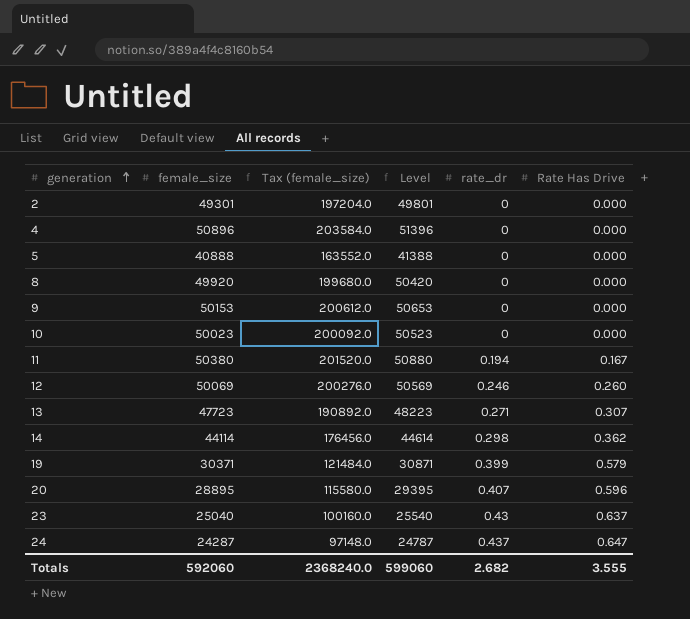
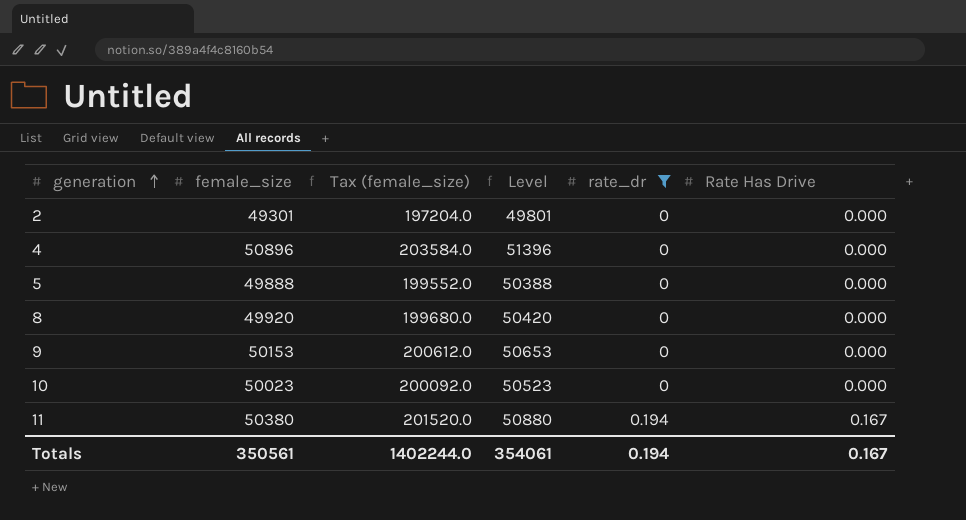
filter: none -> rate_dr <= 0.194
5 | female_size: 40888 -> 49888
5 | Tax (female_size): 163552.0 -> 199552.0
5 | Level: 41388 -> 50388
Totals | female_size: 592060 -> 350561
Totals | Tax (female_size): 2368240.0 -> 1402244.0
Totals | Level: 599060 -> 354061
Totals | rate_dr: 2.682 -> 0.194
Totals | Rate Has Drive: 3.555 -> 0.167

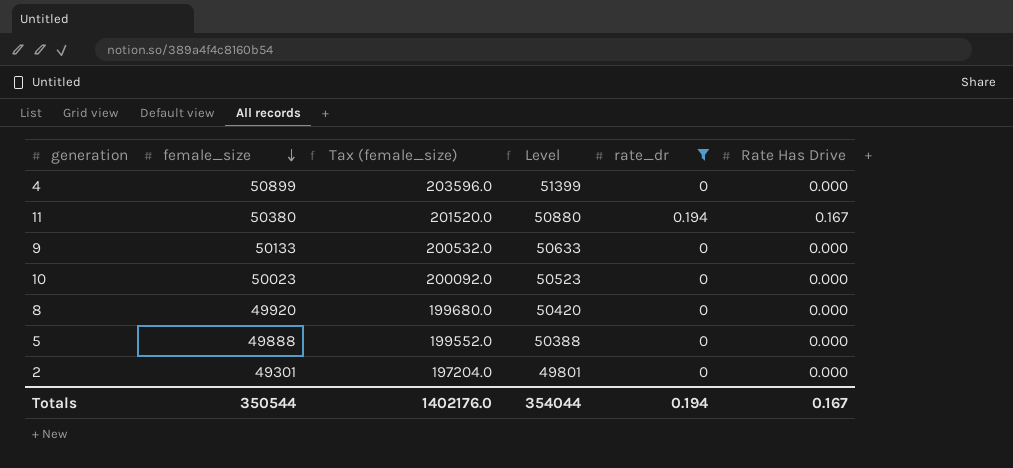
row order: generation ascending -> female_size descending
4 | female_size: 50896 -> 50899
4 | Tax (female_size): 203584.0 -> 203596.0
4 | Level: 51396 -> 51399
9 | female_size: 50153 -> 50133
9 | Tax (female_size): 200612.0 -> 200532.0
9 | Level: 50653 -> 50633
Totals | female_size: 350561 -> 350544
Totals | Tax (female_size): 1402244.0 -> 1402176.0
Totals | Level: 354061 -> 354044

